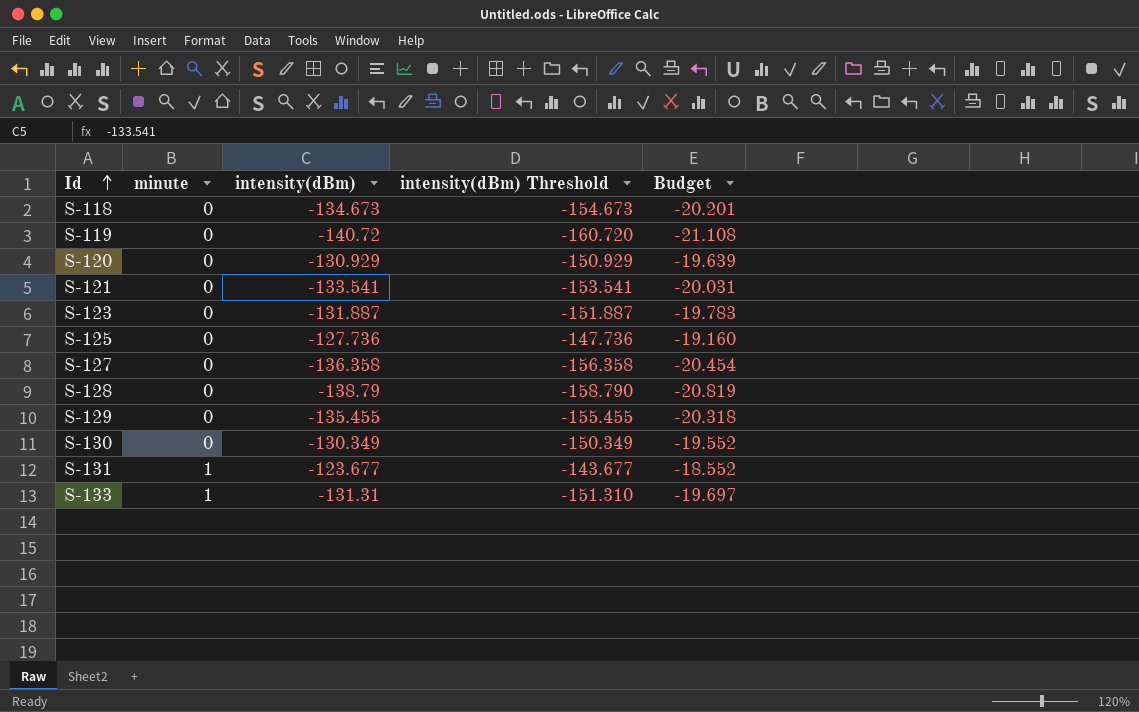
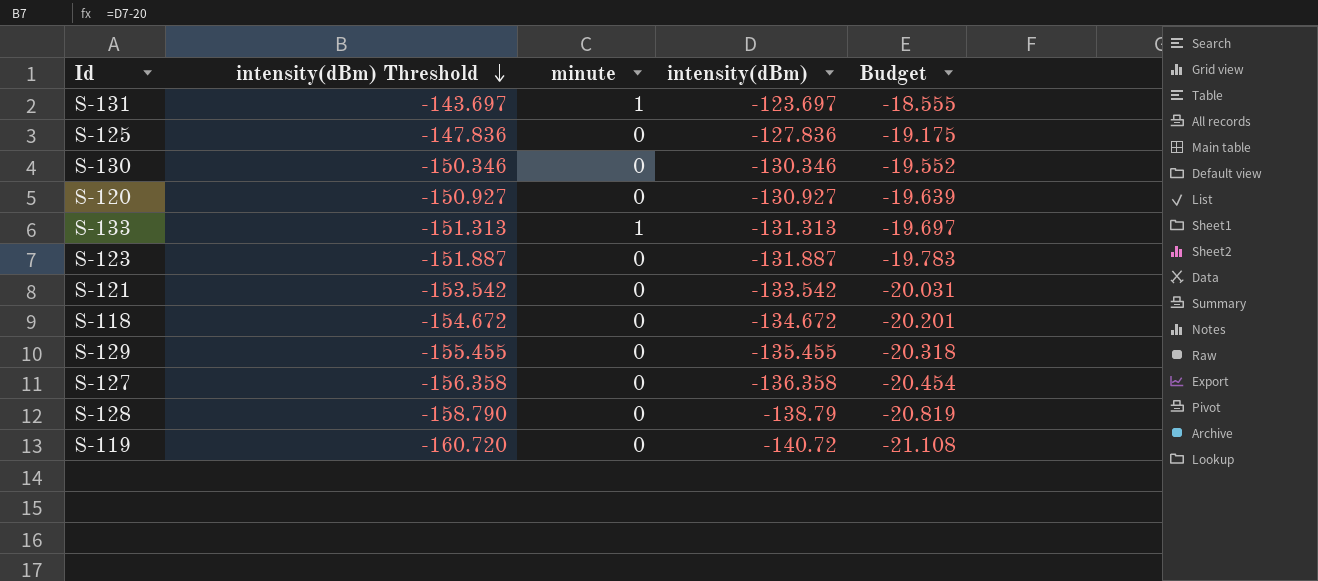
row order: Id ascending -> intensity(dBm) Threshold descending
column intensity(dBm) Threshold | position: 4 -> 2
S-131 | intensity(dBm) Threshold: -143.677 -> -143.697
S-131 | intensity(dBm): -123.677 -> -123.697
S-131 | Budget: -18.552 -> -18.555
S-125 | intensity(dBm) Threshold: -147.736 -> -147.836
S-125 | intensity(dBm): -127.736 -> -127.836
S-125 | Budget: -19.160 -> -19.175
S-130 | intensity(dBm) Threshold: -150.349 -> -150.346
S-130 | intensity(dBm): -130.349 -> -130.346
S-120 | intensity(dBm) Threshold: -150.929 -> -150.927
S-120 | intensity(dBm): -130.929 -> -130.927
S-133 | intensity(dBm) Threshold: -151.310 -> -151.313
S-133 | intensity(dBm): -131.31 -> -131.313
S-121 | intensity(dBm) Threshold: -153.541 -> -153.542
S-121 | intensity(dBm): -133.541 -> -133.542
S-118 | intensity(dBm) Threshold: -154.673 -> -154.672
S-118 | intensity(dBm): -134.673 -> -134.672

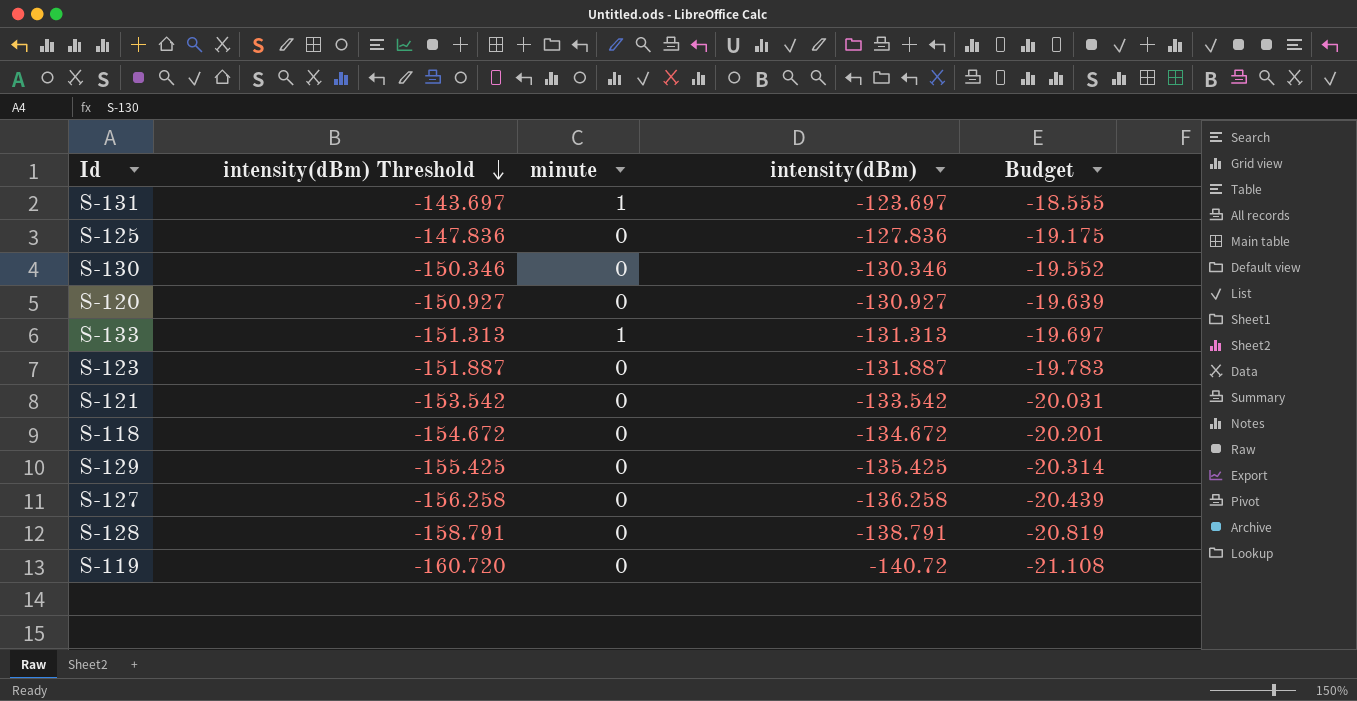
S-129 | intensity(dBm) Threshold: -155.455 -> -155.425
S-129 | intensity(dBm): -135.455 -> -135.425
S-129 | Budget: -20.318 -> -20.314
S-127 | intensity(dBm) Threshold: -156.358 -> -156.258
S-127 | intensity(dBm): -136.358 -> -136.258
S-127 | Budget: -20.454 -> -20.439
S-128 | intensity(dBm) Threshold: -158.790 -> -158.791
S-128 | intensity(dBm): -138.79 -> -138.791

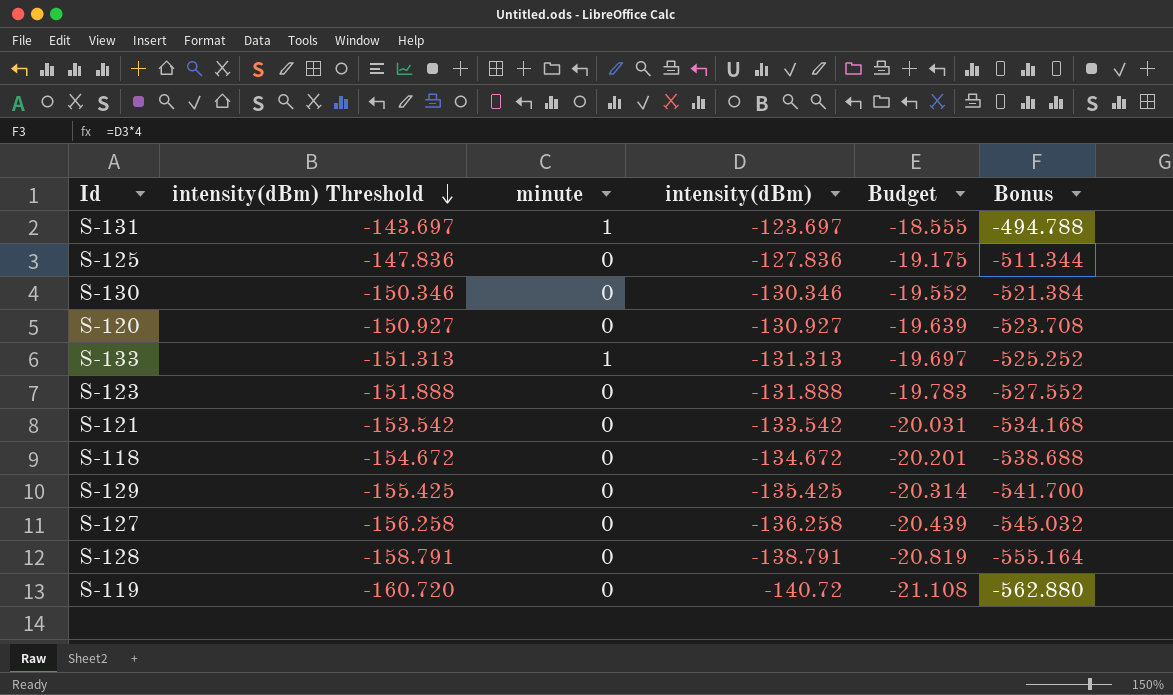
column Bonus | formula: none -> [intensity(dBm)] * 4
S-123 | intensity(dBm) Threshold: -151.887 -> -151.888
S-123 | intensity(dBm): -131.887 -> -131.888

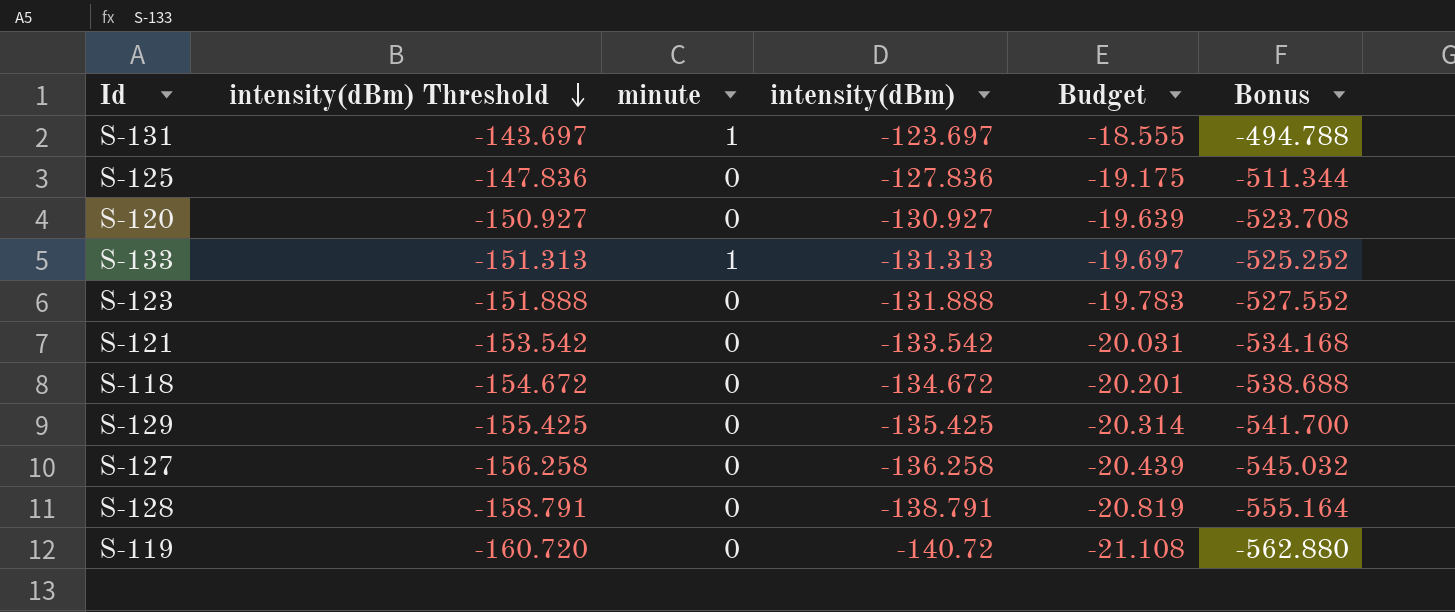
row S-130: -150.346 | 0 | -130.346 | -19.552 | -521.384 -> none

